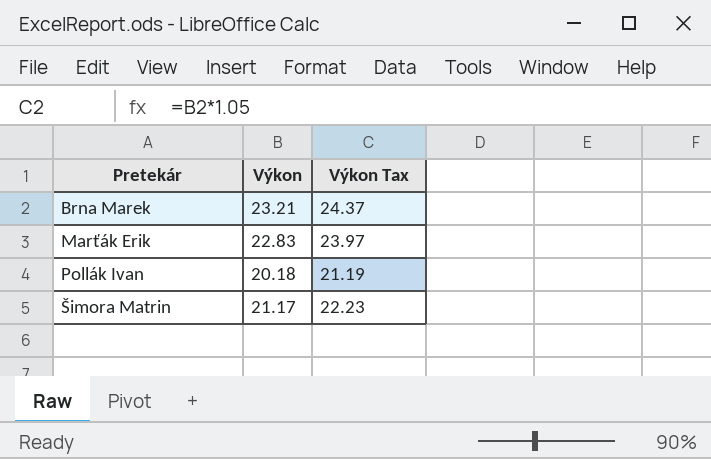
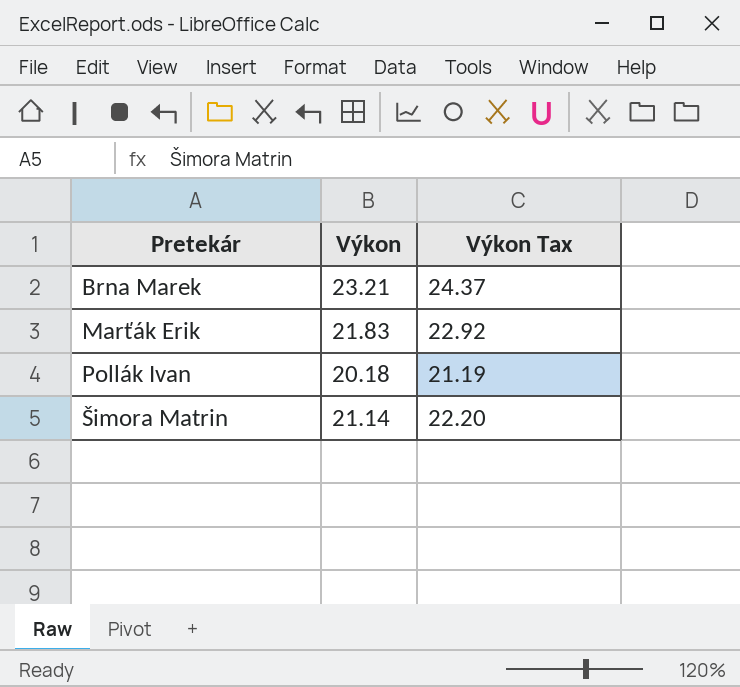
Marťák Erik | Výkon: 22.83 -> 21.83
Marťák Erik | Výkon Tax: 23.97 -> 22.92
Šimora Matrin | Výkon: 21.17 -> 21.14
Šimora Matrin | Výkon Tax: 22.23 -> 22.20

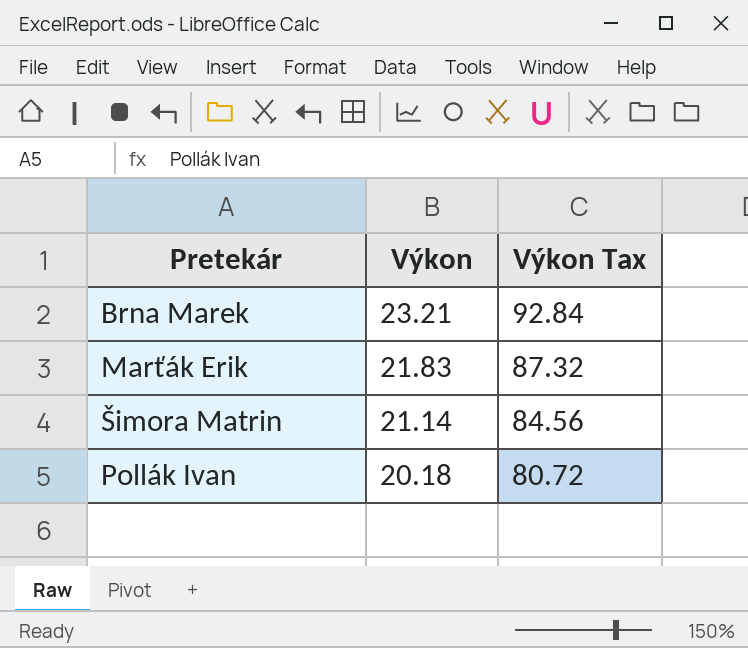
row order: Pretekár ascending -> Výkon descending
column Výkon Tax | formula: [Výkon] * 1.05 -> [Výkon] * 4

